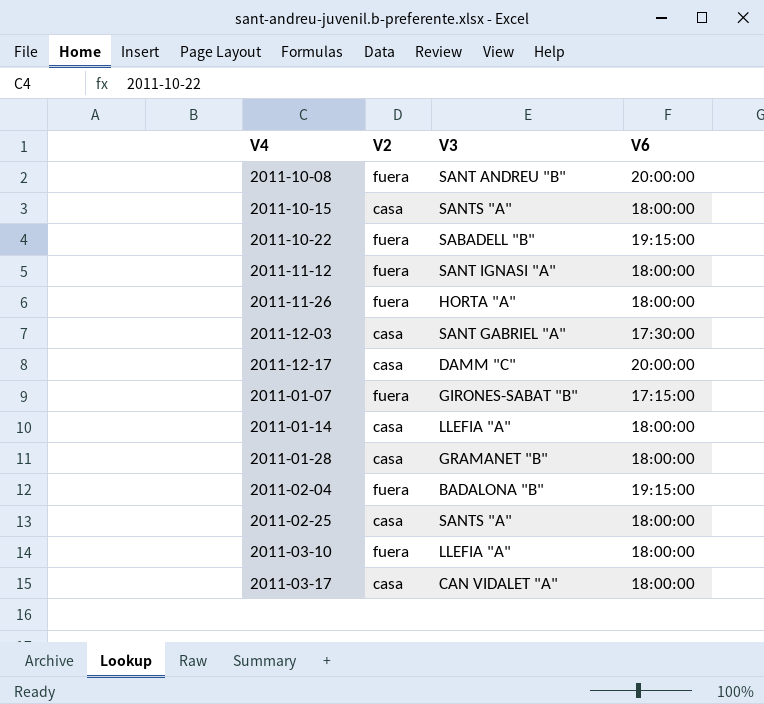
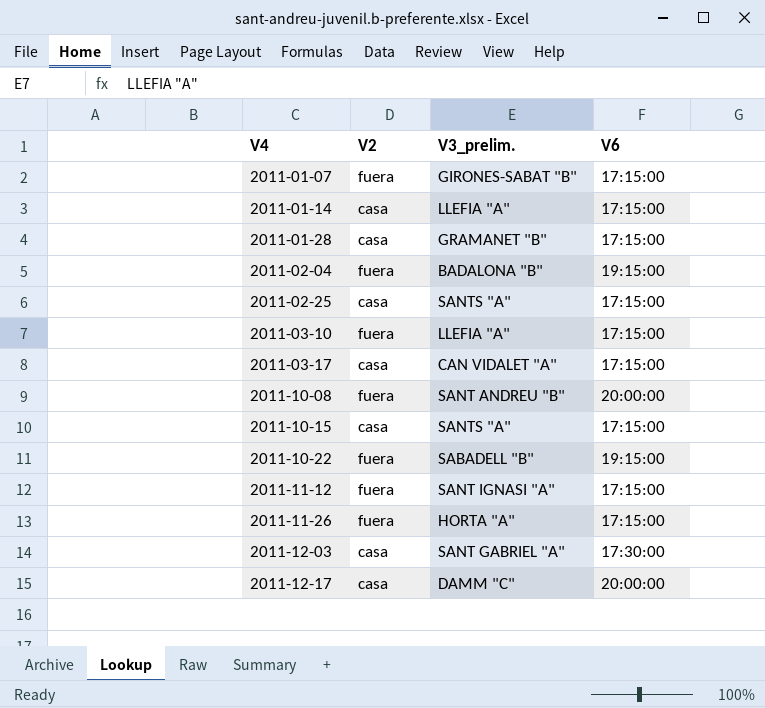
row order: none -> V4 ascending
column name: V3 -> V3_prelim.
2011-01-14 | V6: 18:00:00 -> 17:15:00
2011-01-28 | V6: 18:00:00 -> 17:15:00
2011-02-25 | V6: 18:00:00 -> 17:15:00
2011-03-10 | V6: 18:00:00 -> 17:15:00
2011-03-17 | V6: 18:00:00 -> 17:15:00
2011-10-15 | V6: 18:00:00 -> 17:15:00
2011-11-12 | V6: 18:00:00 -> 17:15:00
2011-11-26 | V6: 18:00:00 -> 17:15:00

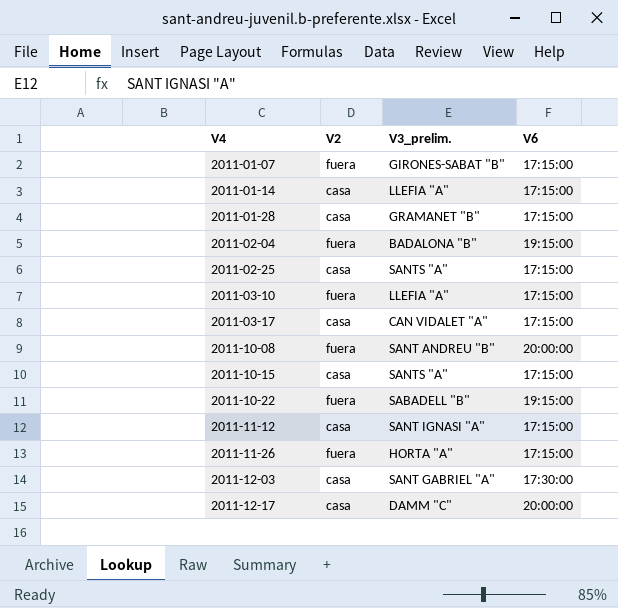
2011-11-12 | V2: fuera -> casa

